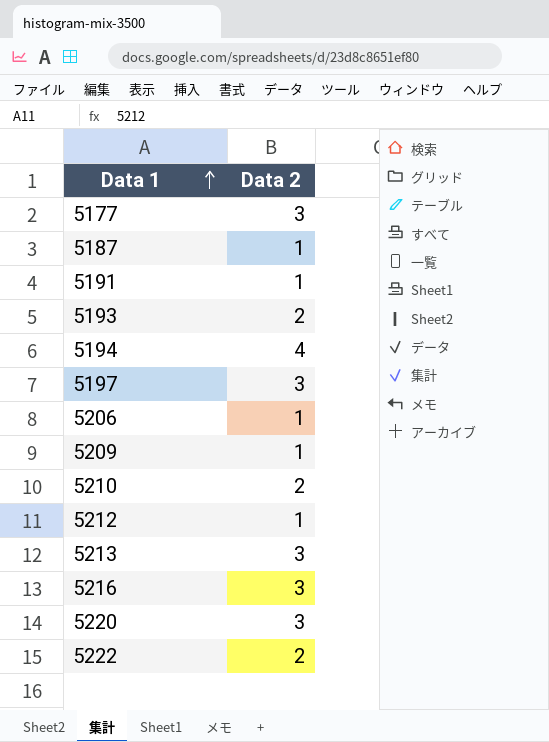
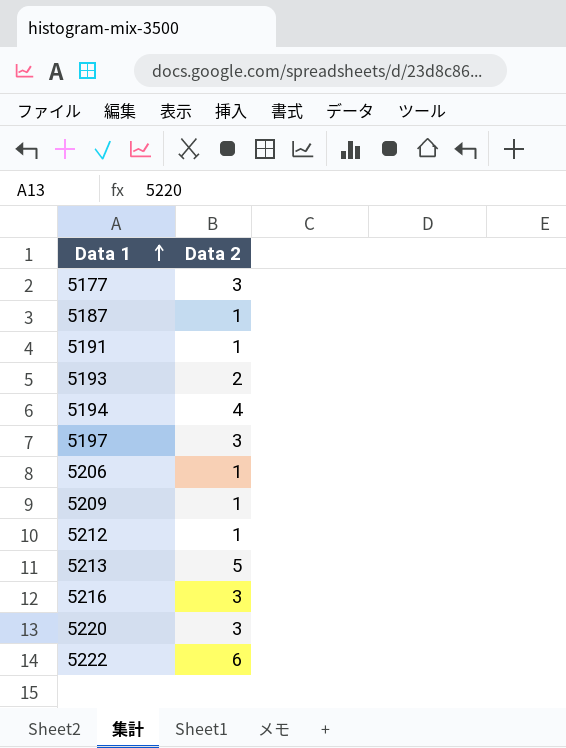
row 5210: 2 -> none
5213 | Data 2: 3 -> 5
5222 | Data 2: 2 -> 6

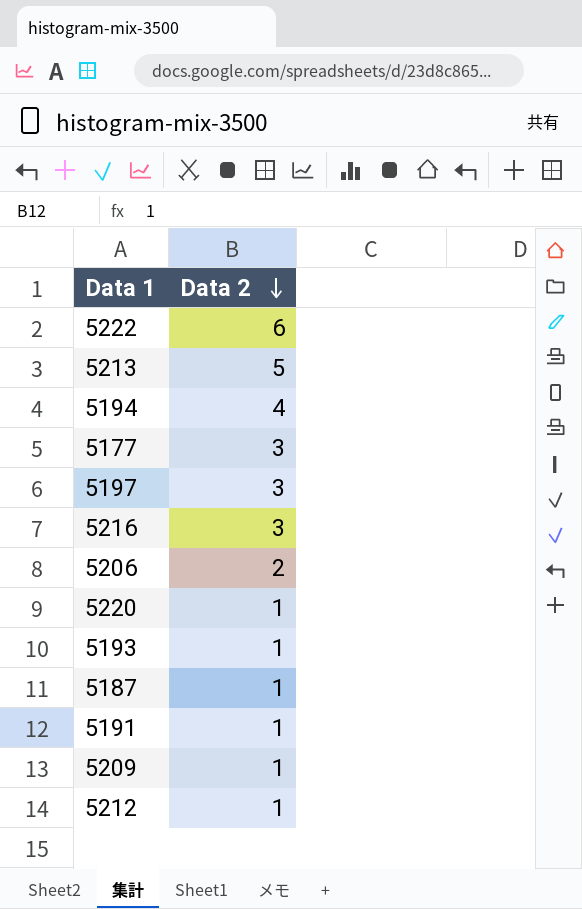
row order: Data 1 ascending -> Data 2 descending
5206 | Data 2: 1 -> 2
5220 | Data 2: 3 -> 1
5193 | Data 2: 2 -> 1

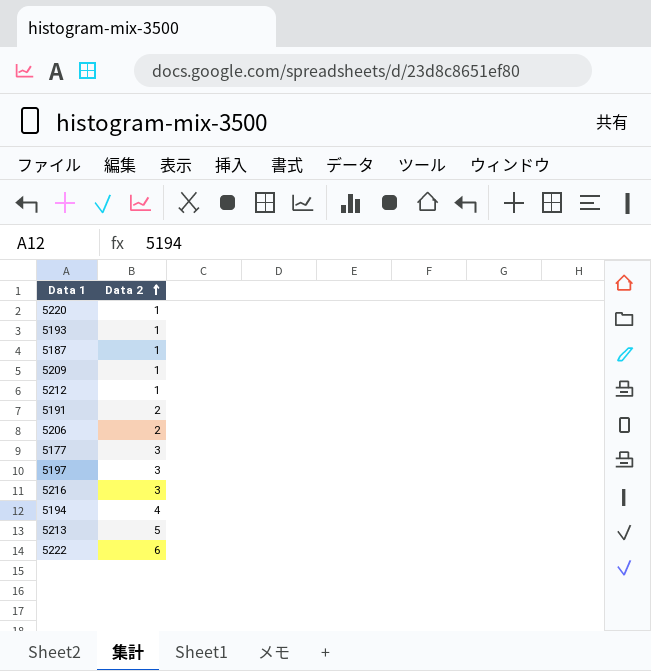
row order: Data 2 descending -> Data 2 ascending
5191 | Data 2: 1 -> 2

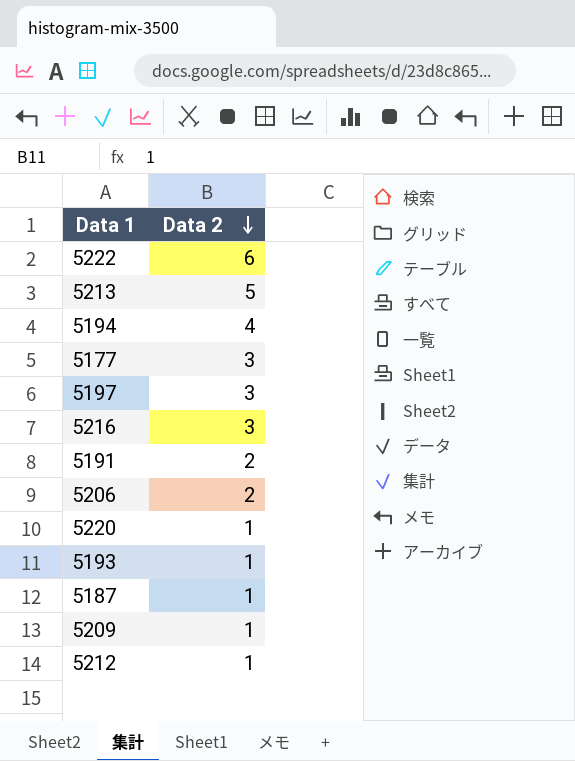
row order: Data 2 ascending -> Data 2 descending

